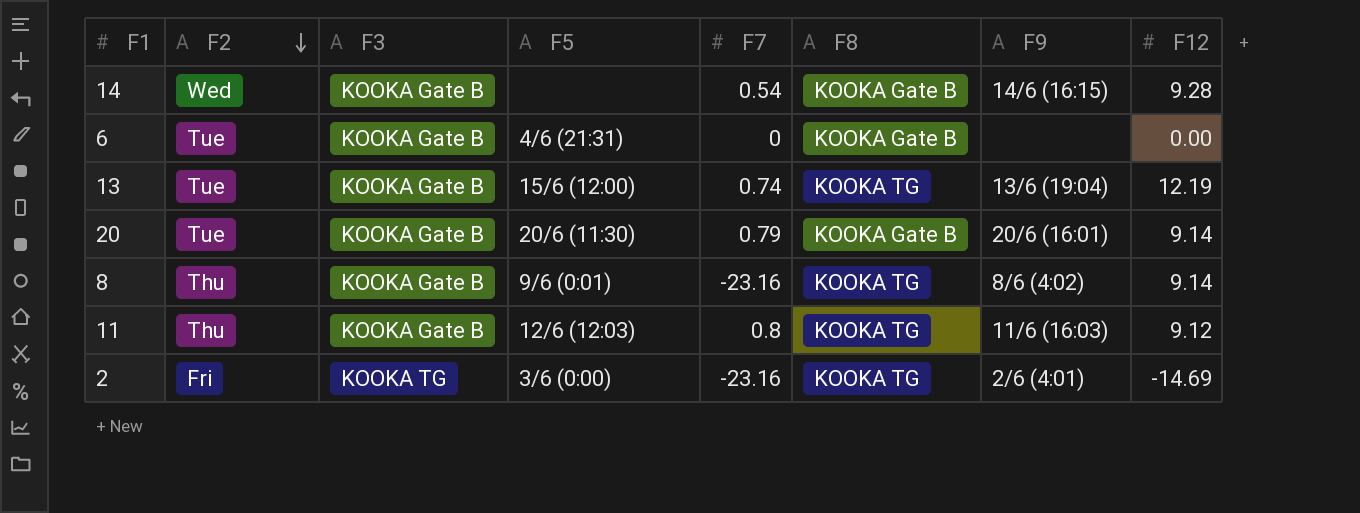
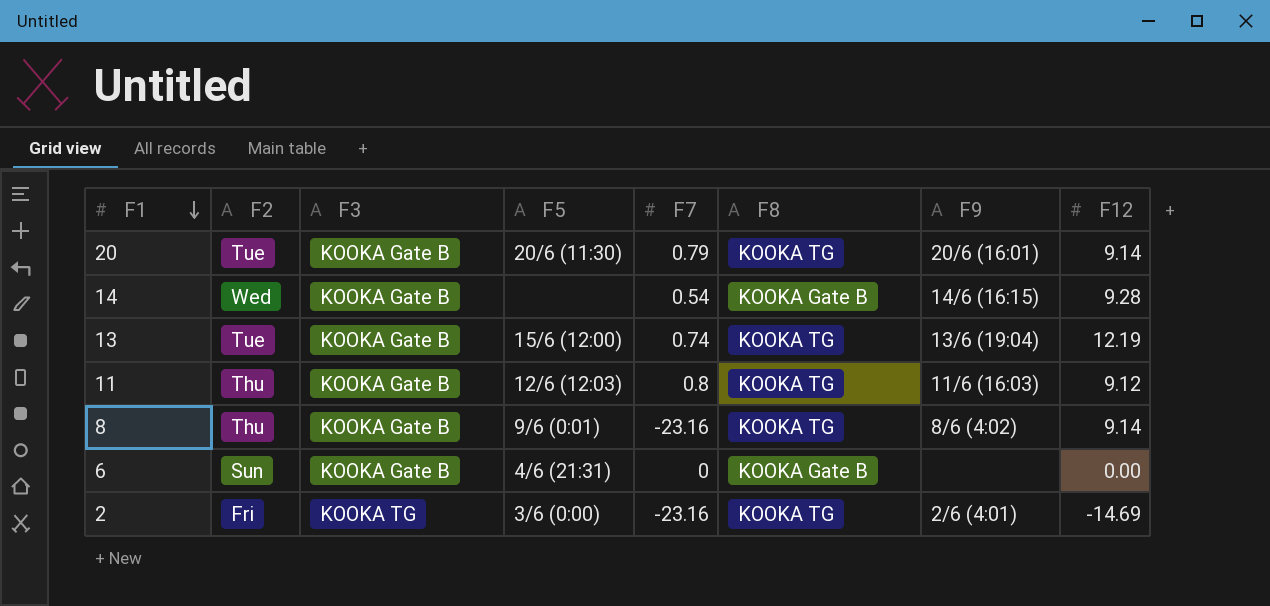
row order: F2 descending -> F1 descending
20 | F8: KOOKA Gate B -> KOOKA TG
6 | F2: Tue -> Sun

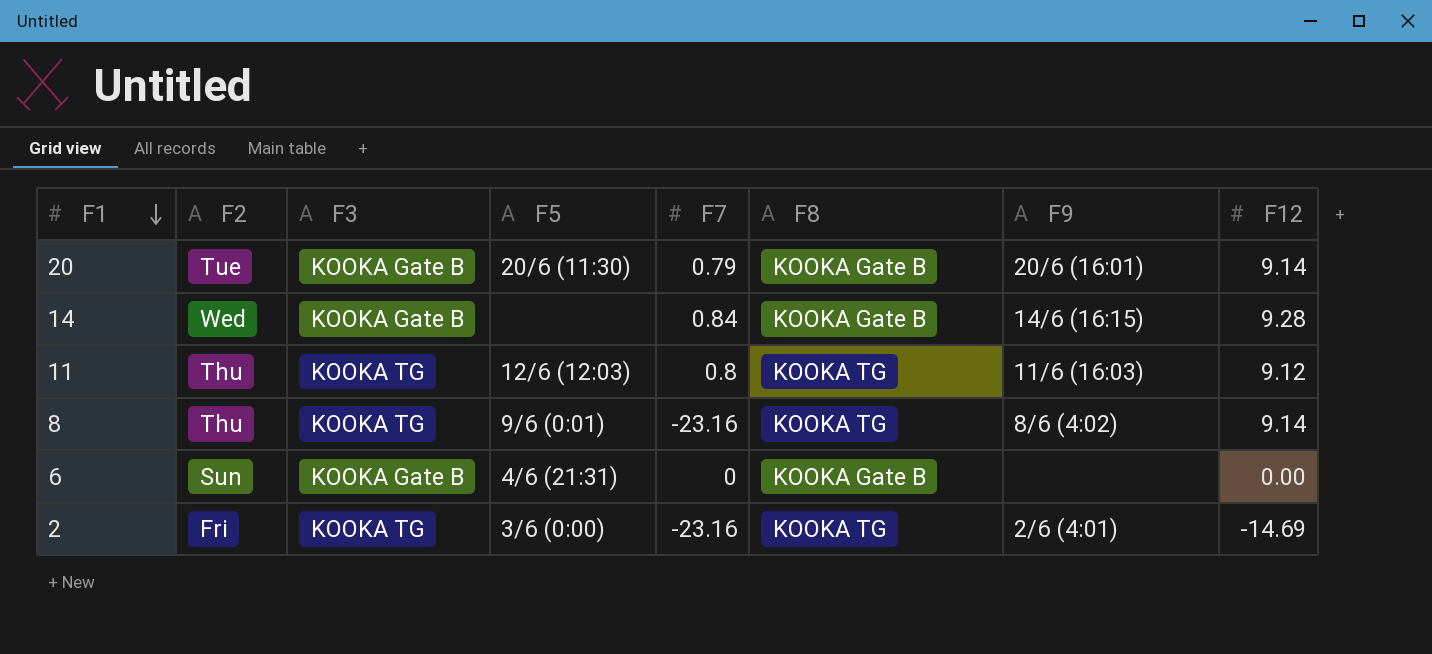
row 13: Tue | KOOKA Gate B | 15/6 (12:00) | 0.74 | KOOKA TG | 13/6 (19:04) | 12.19 -> none
20 | F8: KOOKA TG -> KOOKA Gate B
14 | F7: 0.54 -> 0.84
11 | F3: KOOKA Gate B -> KOOKA TG
8 | F3: KOOKA Gate B -> KOOKA TG

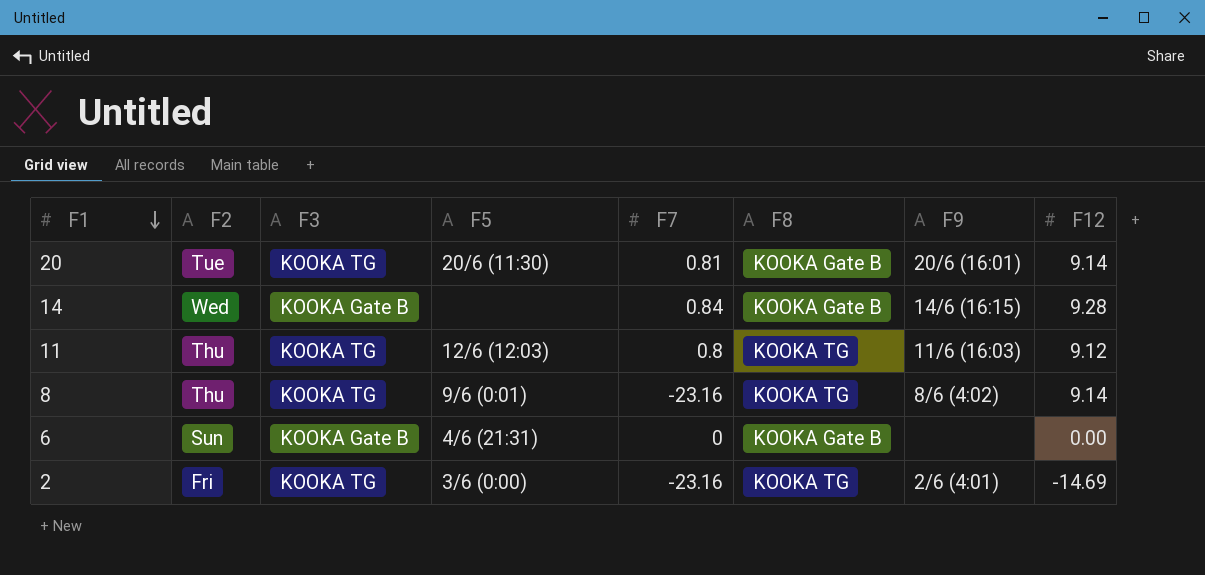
20 | F3: KOOKA Gate B -> KOOKA TG
20 | F7: 0.79 -> 0.81

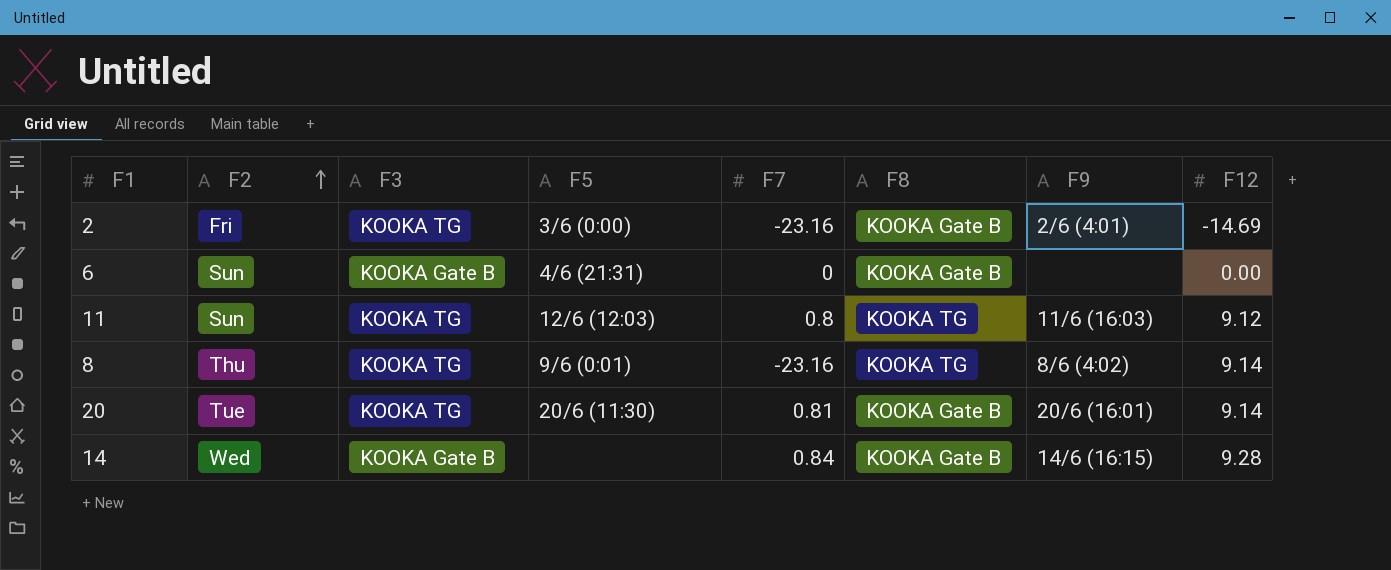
row order: F1 descending -> F2 ascending
2 | F8: KOOKA TG -> KOOKA Gate B
11 | F2: Thu -> Sun

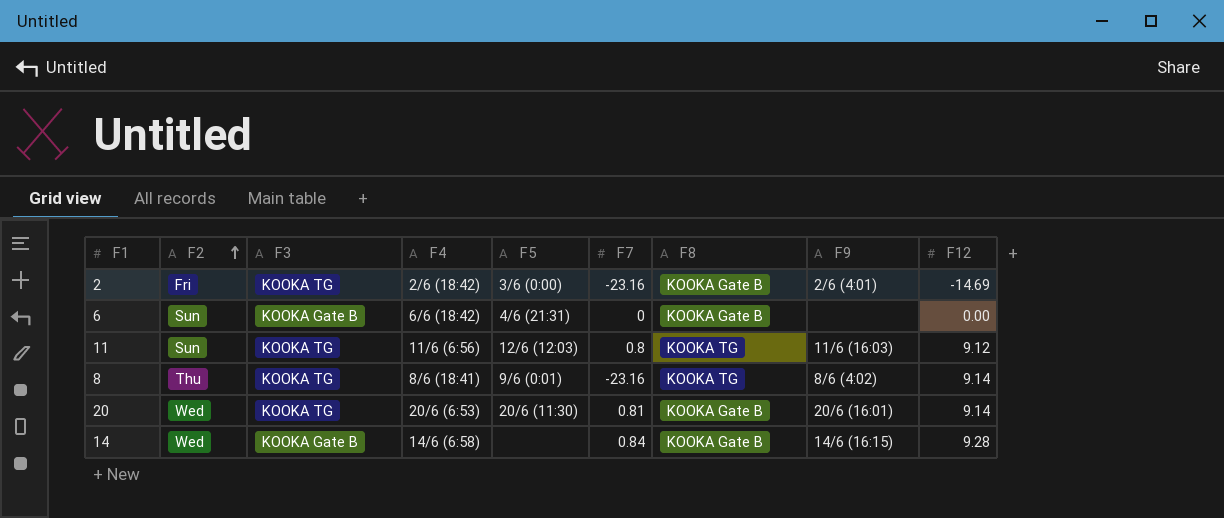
column F4 | position: none -> 4
20 | F2: Tue -> Wed

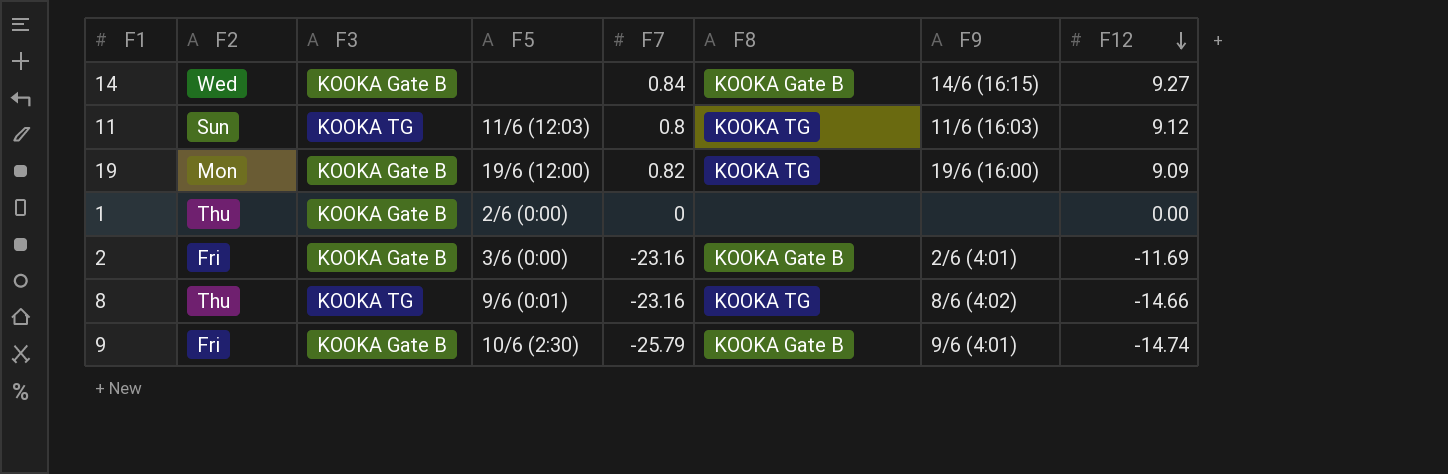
row order: F2 ascending -> F12 descending
column F4 | position: 4 -> none
row 6: Sun | KOOKA Gate B | 6/6 (18:42) | 4/6 (21:31) | 0 | KOOKA Gate B | none | 0.00 -> none
row 20: Wed | KOOKA TG | 20/6 (6:53) | 20/6 (11:30) | 0.81 | KOOKA Gate B | 20/6 (16:01) | 9.14 -> none
14 | F12: 9.28 -> 9.27
11 | F5: 12/6 (12:03) -> 11/6 (12:03)
row 19: none -> Mon | KOOKA Gate B | 19/6 (12:00) | 0.82 | KOOKA TG | 19/6 (16:00) | 9.09
row 1: none -> Thu | KOOKA Gate B | 2/6 (0:00) | 0 | none | none | 0.00
2 | F3: KOOKA TG -> KOOKA Gate B
2 | F12: -14.69 -> -11.69
8 | F12: 9.14 -> -14.66
row 9: none -> Fri | KOOKA Gate B | 10/6 (2:30) | -25.79 | KOOKA Gate B | 9/6 (4:01) | -14.74

